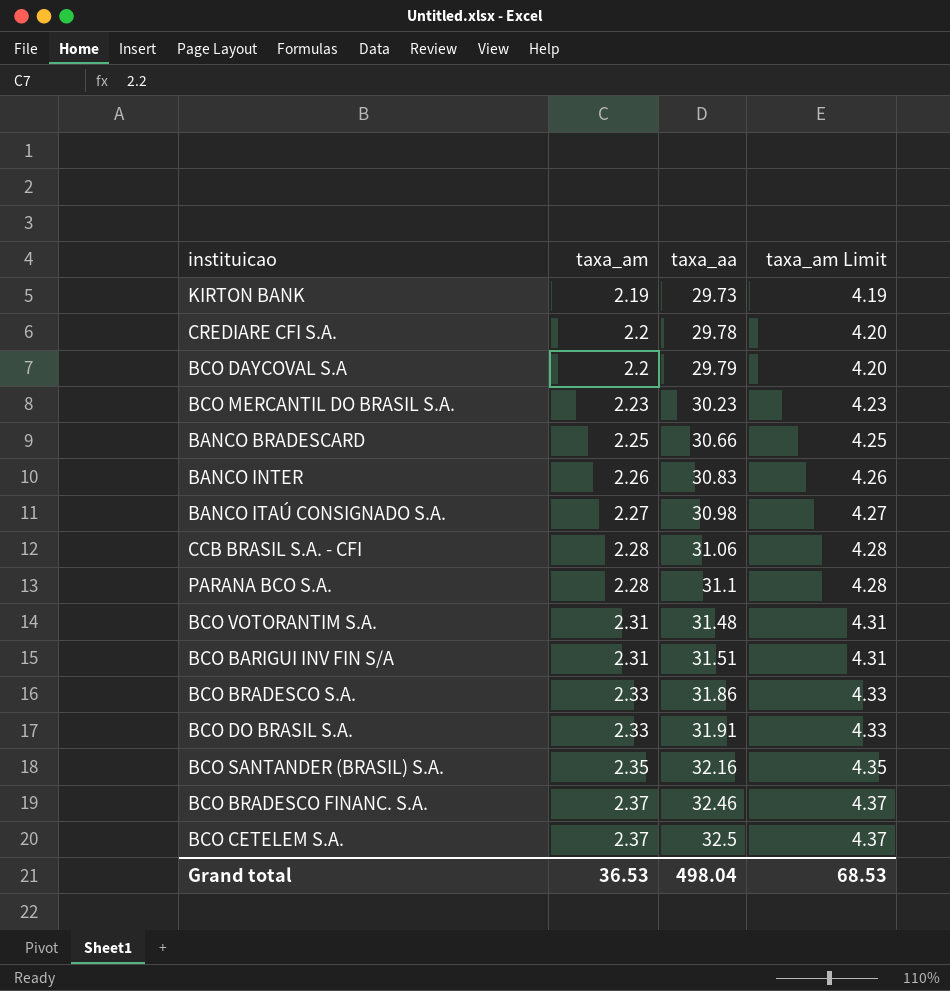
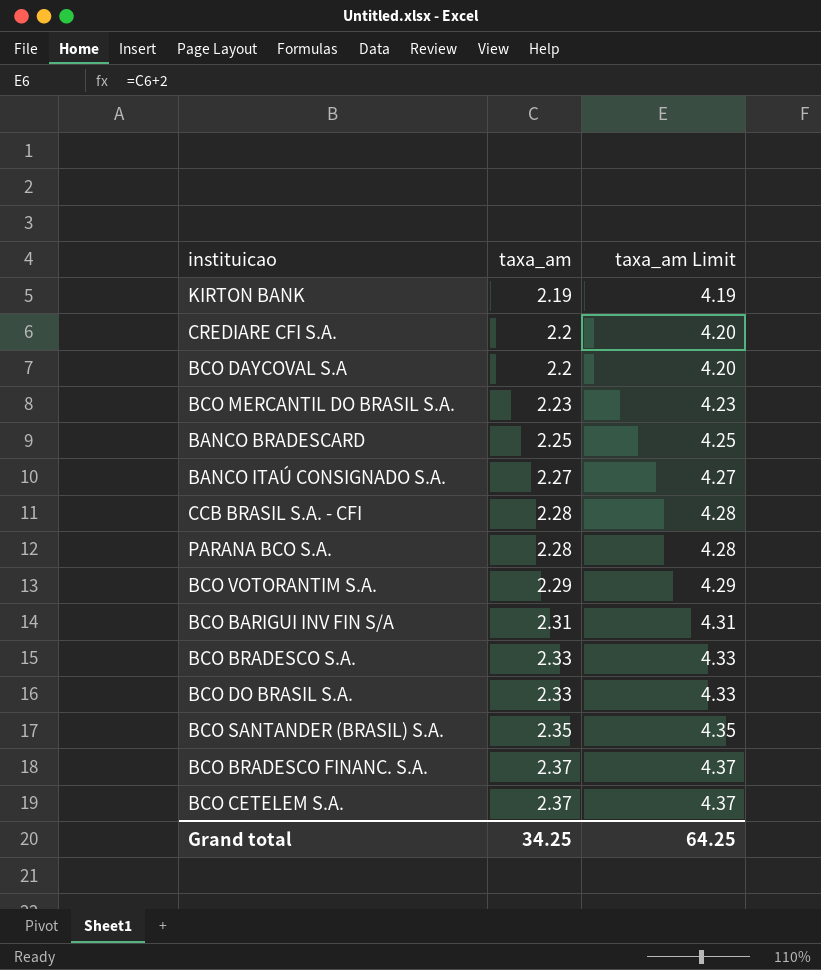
column taxa_aa | position: 3 -> none
row BANCO INTER: 2.26 | 30.83 | 4.26 -> none
BCO VOTORANTIM S.A. | taxa_am: 2.31 -> 2.29
BCO VOTORANTIM S.A. | taxa_am Limit: 4.31 -> 4.29
Grand total | taxa_am: 36.53 -> 34.25
Grand total | taxa_am Limit: 68.53 -> 64.25

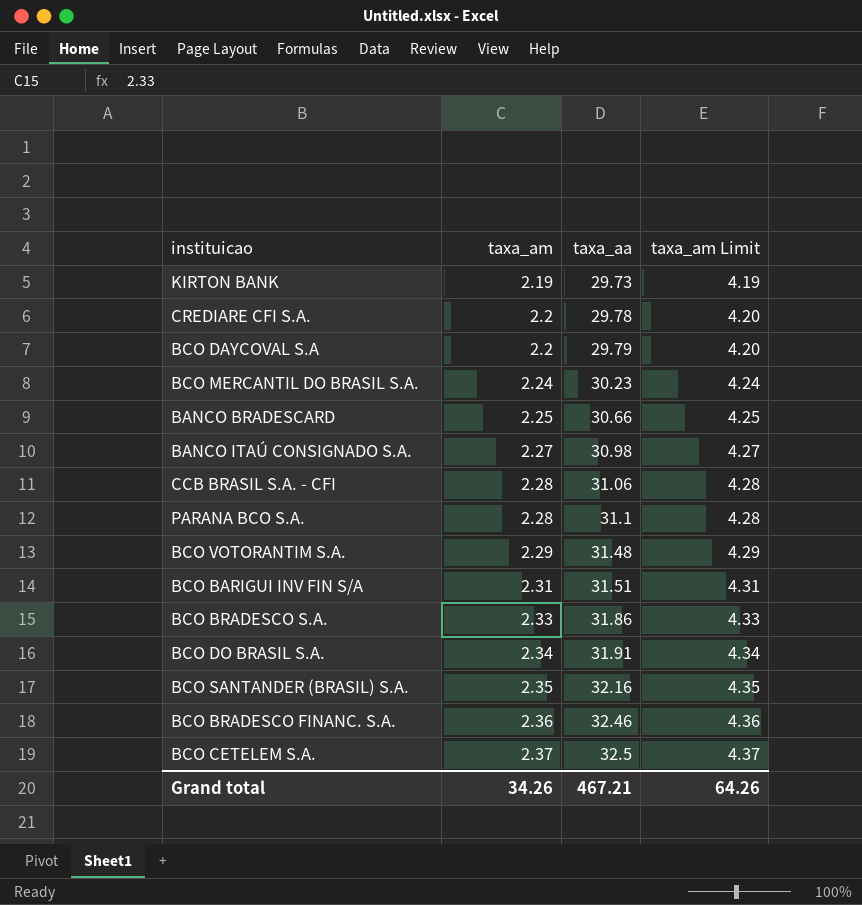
column taxa_aa | position: none -> 3
BCO MERCANTIL DO BRASIL S.A. | taxa_am: 2.23 -> 2.24
BCO MERCANTIL DO BRASIL S.A. | taxa_am Limit: 4.23 -> 4.24
BCO DO BRASIL S.A. | taxa_am: 2.33 -> 2.34
BCO DO BRASIL S.A. | taxa_am Limit: 4.33 -> 4.34
BCO BRADESCO FINANC. S.A. | taxa_am: 2.37 -> 2.36
BCO BRADESCO FINANC. S.A. | taxa_am Limit: 4.37 -> 4.36
Grand total | taxa_am: 34.25 -> 34.26
Grand total | taxa_am Limit: 64.25 -> 64.26

